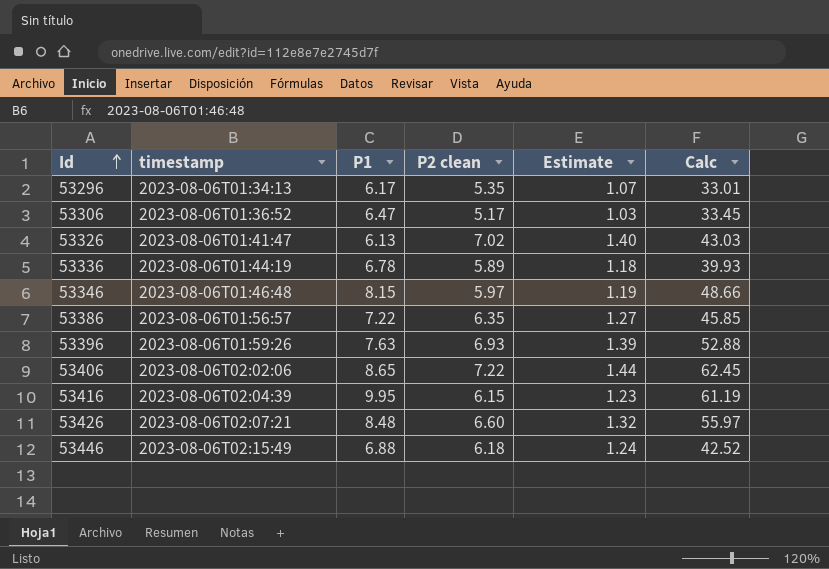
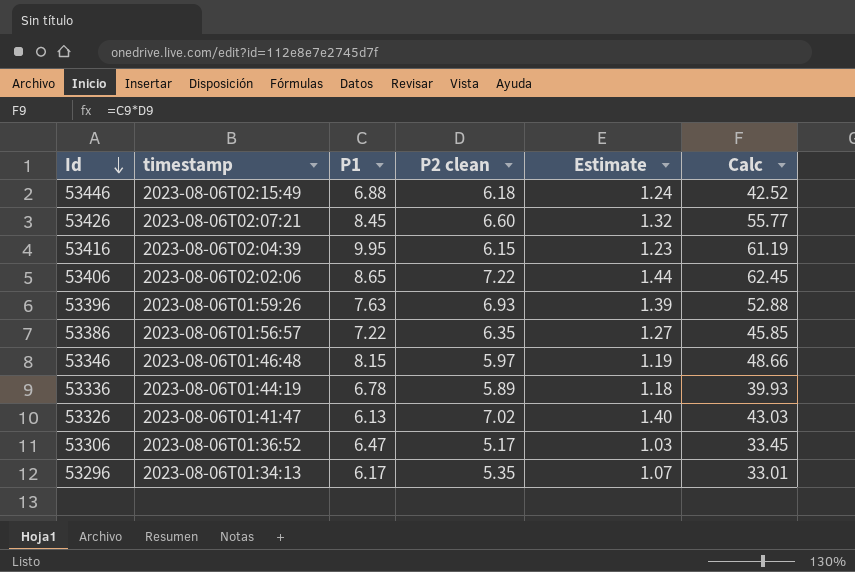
row order: Id ascending -> Id descending
53426 | P1: 8.48 -> 8.45
53426 | Calc: 55.97 -> 55.77

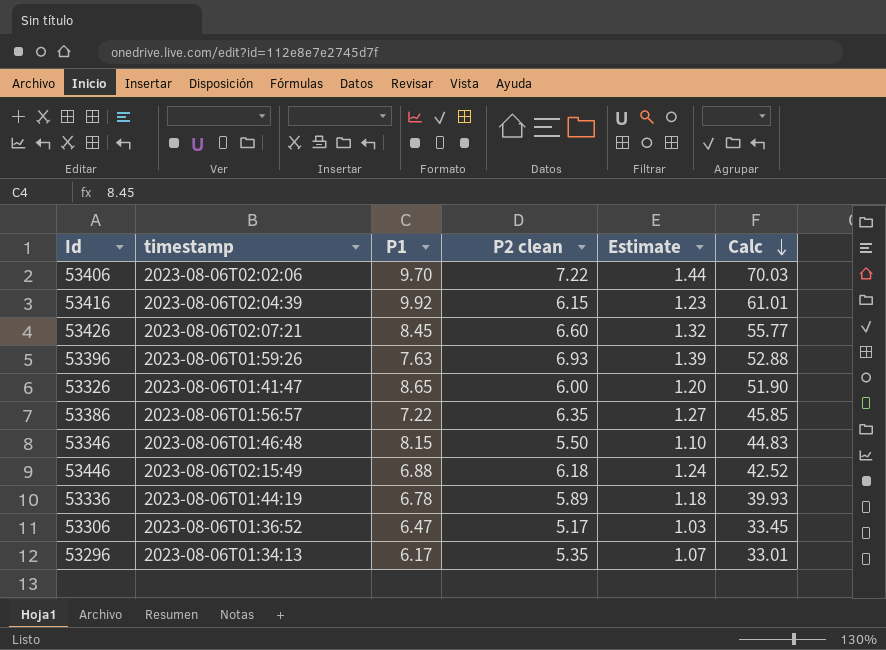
row order: Id descending -> Calc descending
53406 | P1: 8.65 -> 9.70
53406 | Calc: 62.45 -> 70.03
53416 | P1: 9.95 -> 9.92
53416 | Calc: 61.19 -> 61.01
53326 | P1: 6.13 -> 8.65
53326 | P2 clean: 7.02 -> 6.00
53326 | Estimate: 1.40 -> 1.20
53326 | Calc: 43.03 -> 51.90
53346 | P2 clean: 5.97 -> 5.50
53346 | Estimate: 1.19 -> 1.10
53346 | Calc: 48.66 -> 44.83

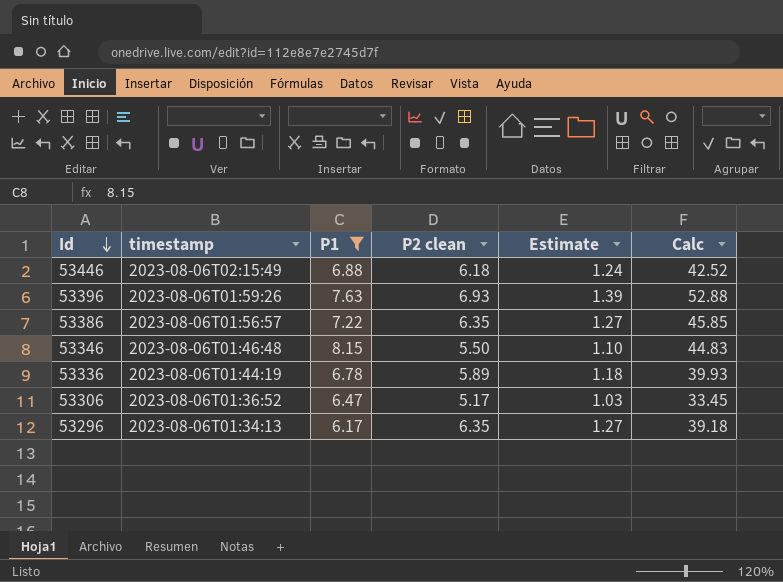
filter: none -> P1 <= 8.15
row order: Calc descending -> Id descending
53296 | P2 clean: 5.35 -> 6.35
53296 | Estimate: 1.07 -> 1.27
53296 | Calc: 33.01 -> 39.18

